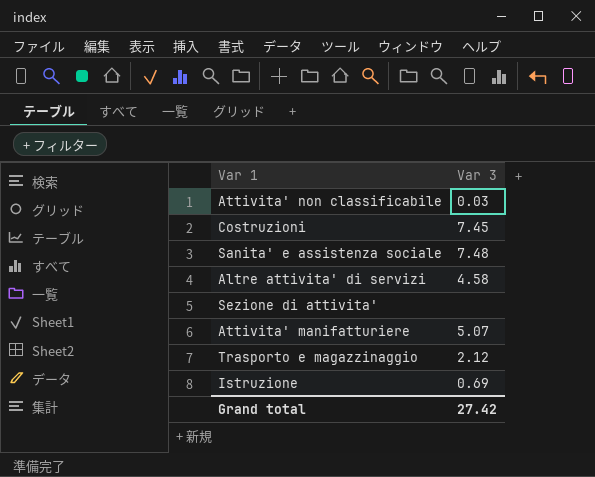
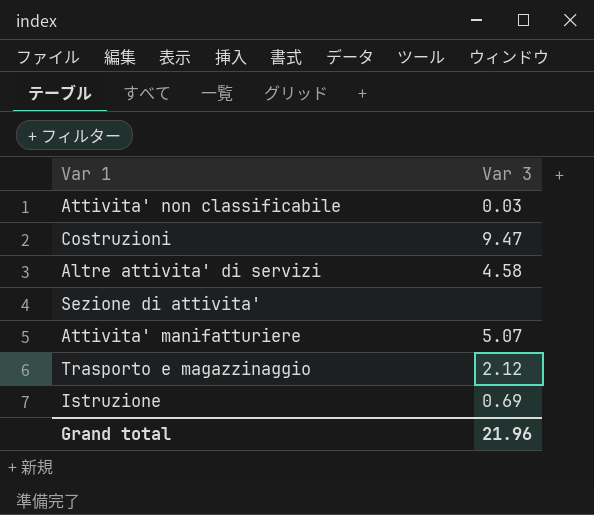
row Sanita' e assistenza sociale: 7.48 -> none
Costruzioni | Var 3: 7.45 -> 9.47
Grand total | Var 3: 27.42 -> 21.96

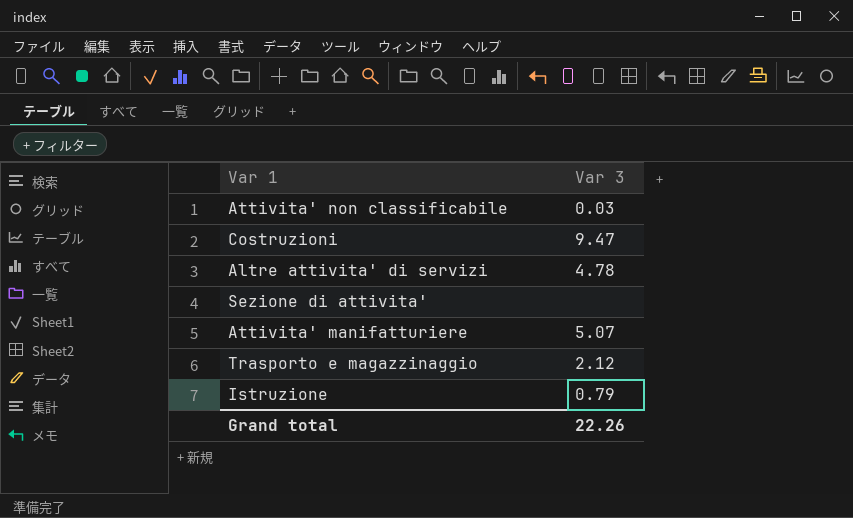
Altre attivita' di servizi | Var 3: 4.58 -> 4.78
Istruzione | Var 3: 0.69 -> 0.79
Grand total | Var 3: 21.96 -> 22.26

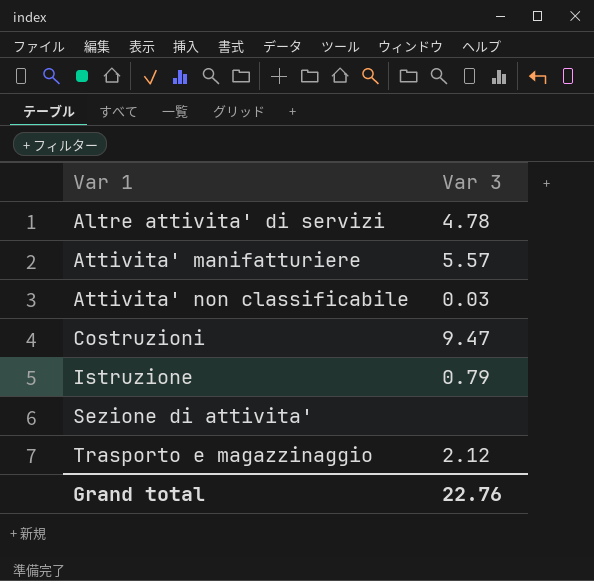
row order: none -> Var 1 ascending
Attivita' manifatturiere | Var 3: 5.07 -> 5.57
Grand total | Var 3: 22.26 -> 22.76

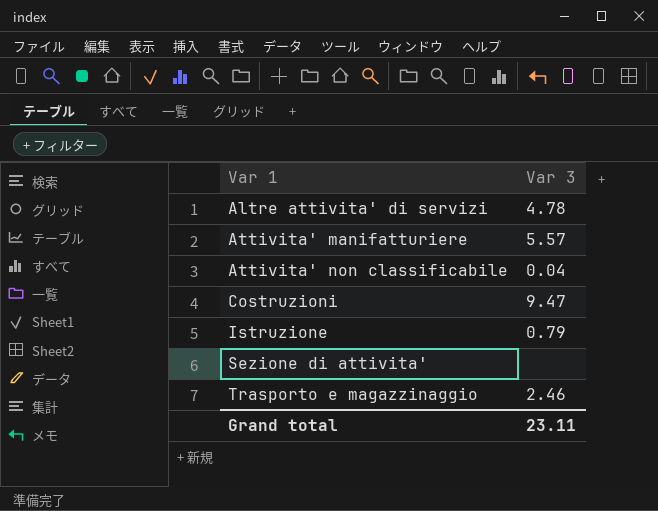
Attivita' non classificabile | Var 3: 0.03 -> 0.04
Trasporto e magazzinaggio | Var 3: 2.12 -> 2.46
Grand total | Var 3: 22.76 -> 23.11

